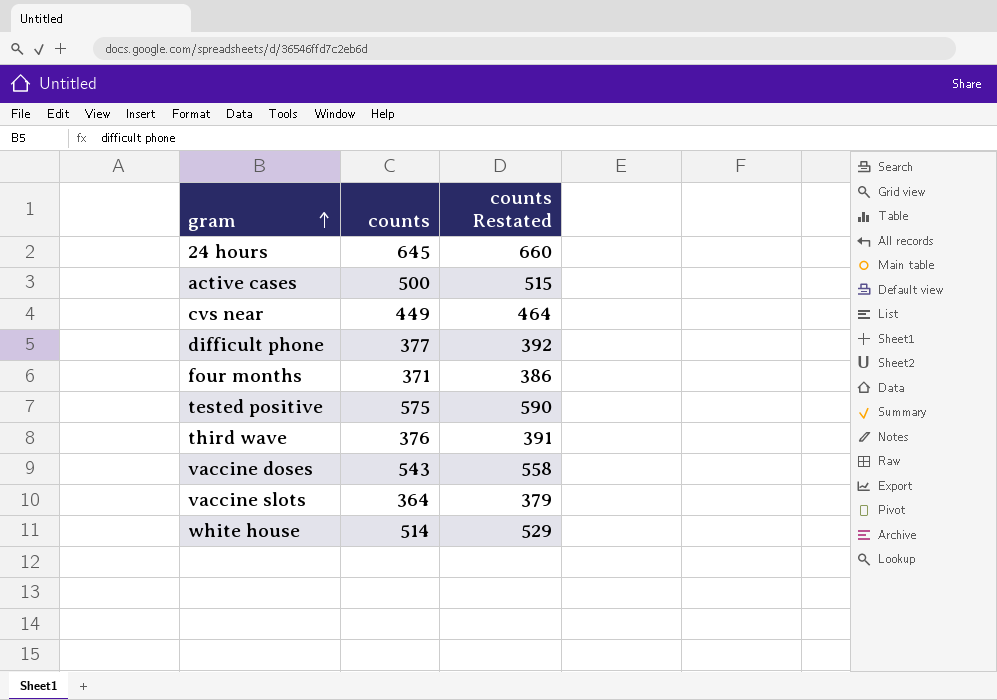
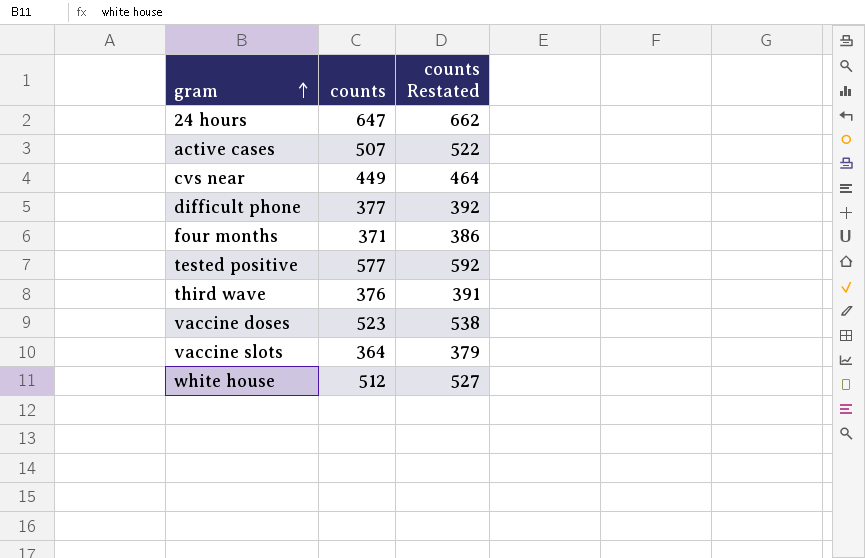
24 hours | counts: 645 -> 647
24 hours | counts Restated: 660 -> 662
active cases | counts: 500 -> 507
active cases | counts Restated: 515 -> 522
tested positive | counts: 575 -> 577
tested positive | counts Restated: 590 -> 592
vaccine doses | counts: 543 -> 523
vaccine doses | counts Restated: 558 -> 538
white house | counts: 514 -> 512
white house | counts Restated: 529 -> 527

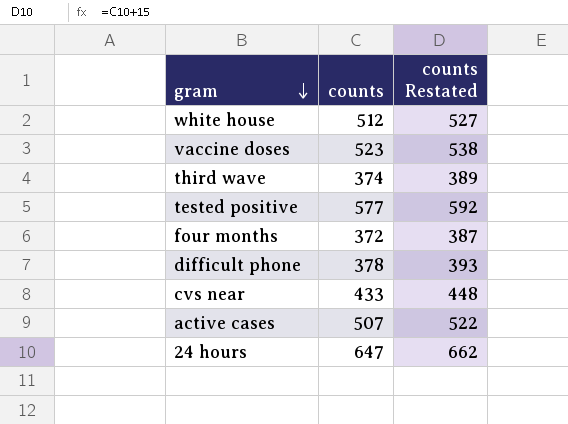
row order: gram ascending -> gram descending
row vaccine slots: 364 | 379 -> none
third wave | counts: 376 -> 374
third wave | counts Restated: 391 -> 389
four months | counts: 371 -> 372
four months | counts Restated: 386 -> 387
difficult phone | counts: 377 -> 378
difficult phone | counts Restated: 392 -> 393
cvs near | counts: 449 -> 433
cvs near | counts Restated: 464 -> 448

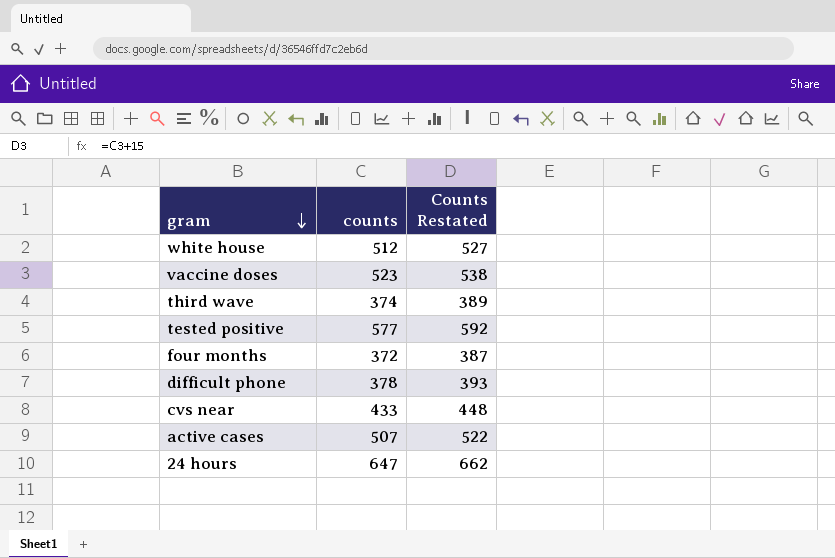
column name: counts Restated -> Counts Restated

